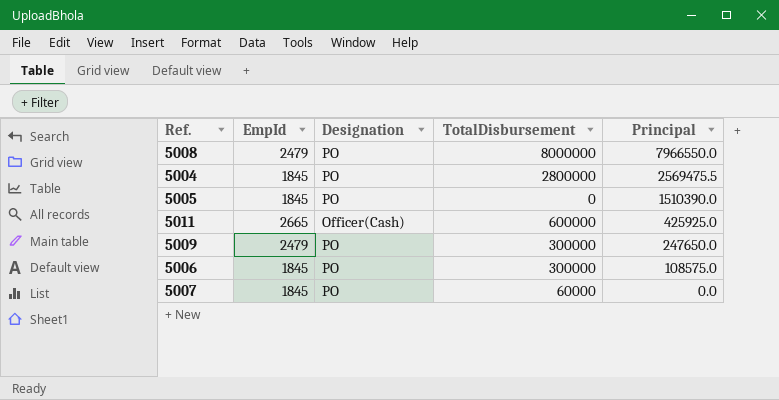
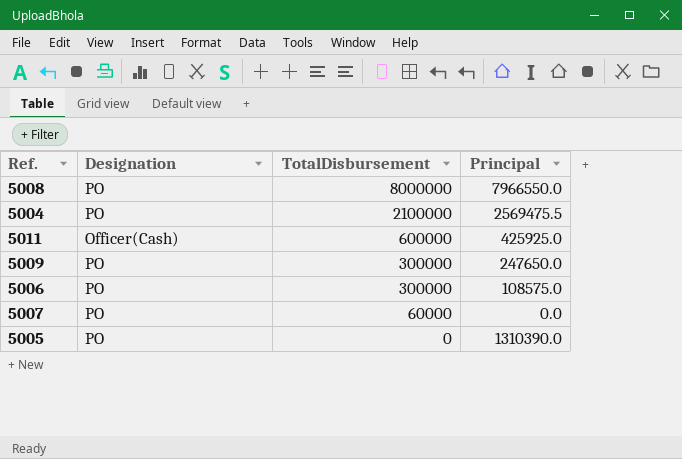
row order: Principal descending -> TotalDisbursement descending
column EmpId | position: 2 -> none
5004 | TotalDisbursement: 2800000 -> 2100000
5005 | Principal: 1510390.0 -> 1310390.0

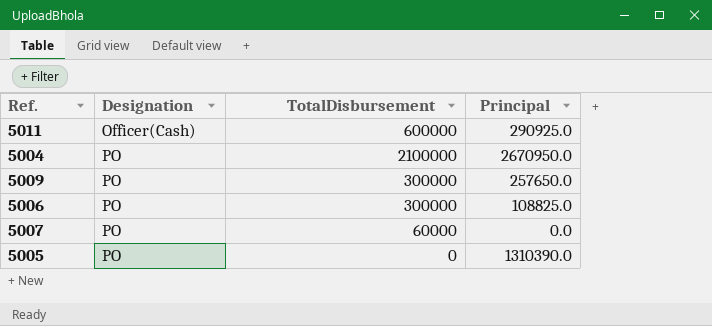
row order: TotalDisbursement descending -> Designation ascending
row 5008: PO | 8000000 | 7966550.0 -> none
5011 | Principal: 425925.0 -> 290925.0
5004 | Principal: 2569475.5 -> 2670950.0
5009 | Principal: 247650.0 -> 257650.0
5006 | Principal: 108575.0 -> 108825.0

